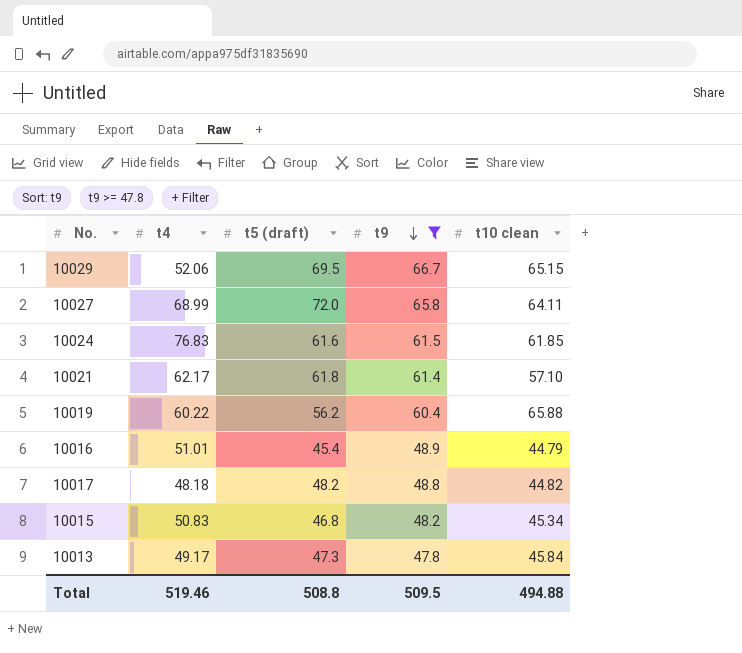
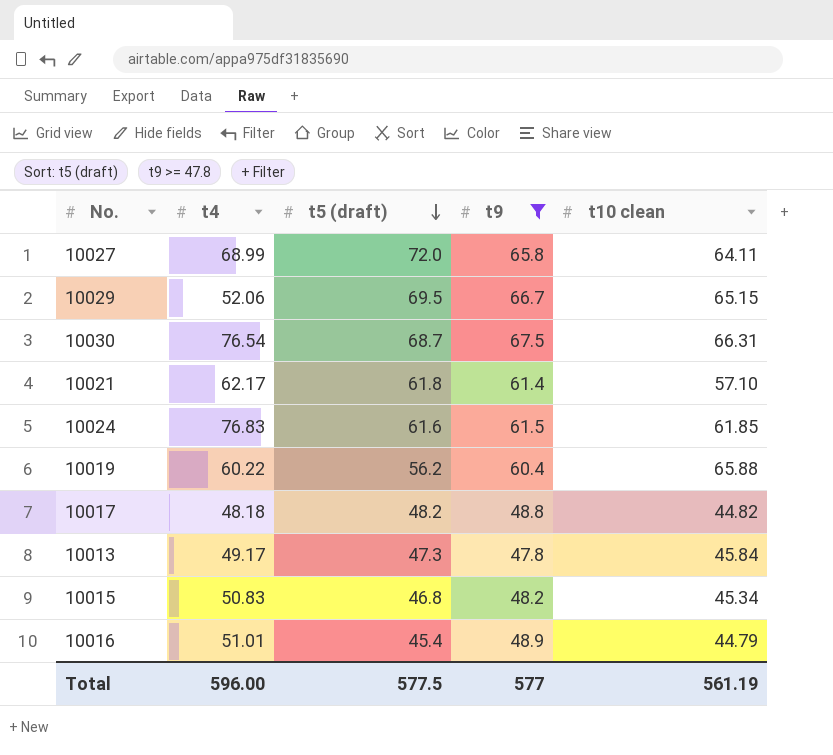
row order: t9 descending -> t5 (draft) descending
row 10030: none -> 76.54 | 68.7 | 67.5 | 66.31
Total | t4: 519.46 -> 596.00
Total | t5 (draft): 508.8 -> 577.5
Total | t9: 509.5 -> 577
Total | t10 clean: 494.88 -> 561.19

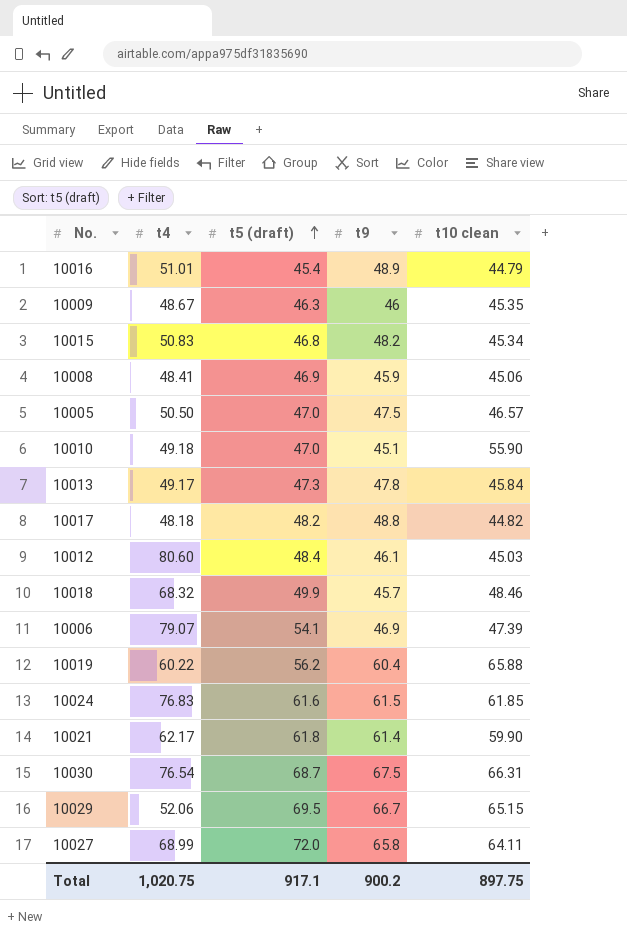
filter: t9 >= 47.8 -> none
row order: t5 (draft) descending -> t5 (draft) ascending
10021 | t10 clean: 57.10 -> 59.90
Total | t4: 596.00 -> 1,020.75
Total | t5 (draft): 577.5 -> 917.1
Total | t9: 577 -> 900.2
Total | t10 clean: 561.19 -> 897.75

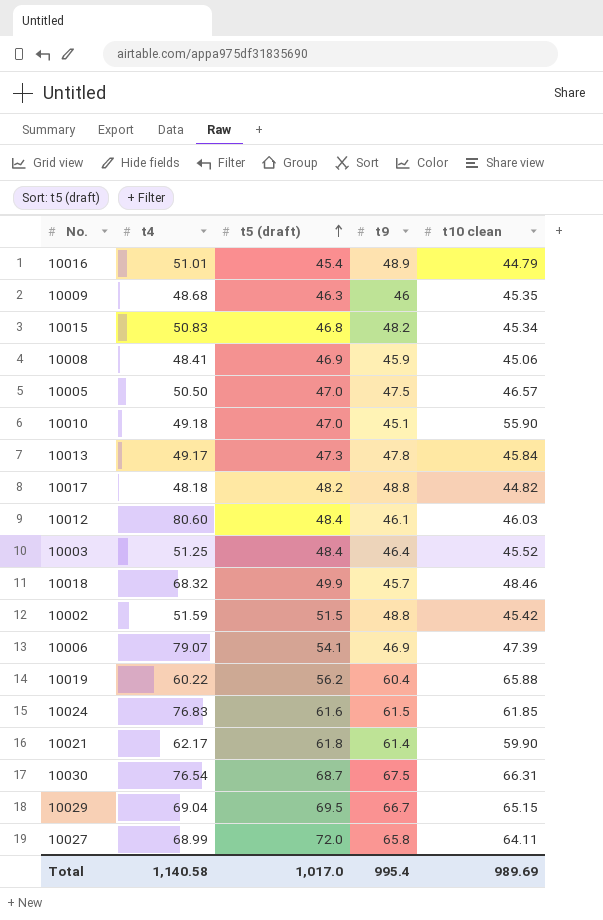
10009 | t4: 48.67 -> 48.68
10012 | t10 clean: 45.03 -> 46.03
row 10003: none -> 51.25 | 48.4 | 46.4 | 45.52
row 10002: none -> 51.59 | 51.5 | 48.8 | 45.42
10029 | t4: 52.06 -> 69.04
Total | t4: 1,020.75 -> 1,140.58
Total | t5 (draft): 917.1 -> 1,017.0
Total | t9: 900.2 -> 995.4
Total | t10 clean: 897.75 -> 989.69

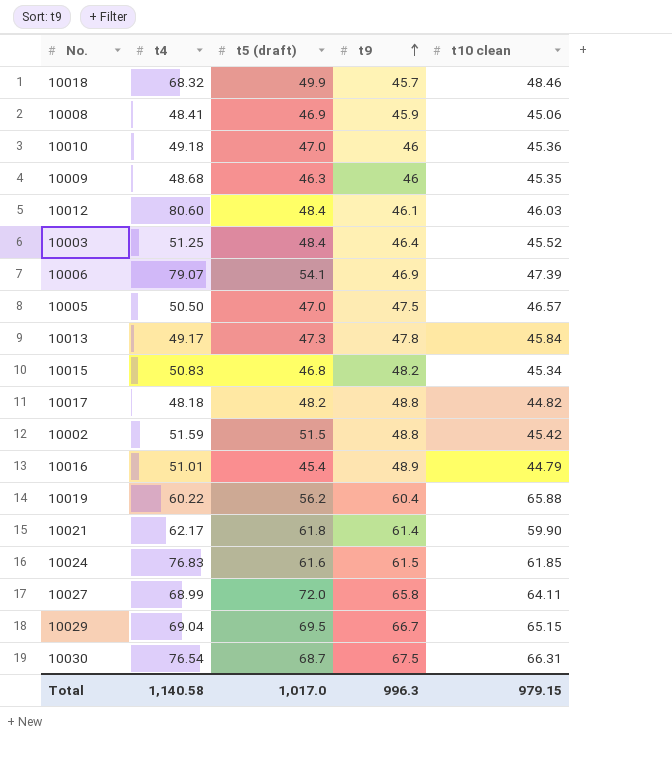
row order: t5 (draft) ascending -> t9 ascending
10010 | t9: 45.1 -> 46
10010 | t10 clean: 55.90 -> 45.36
Total | t9: 995.4 -> 996.3
Total | t10 clean: 989.69 -> 979.15

